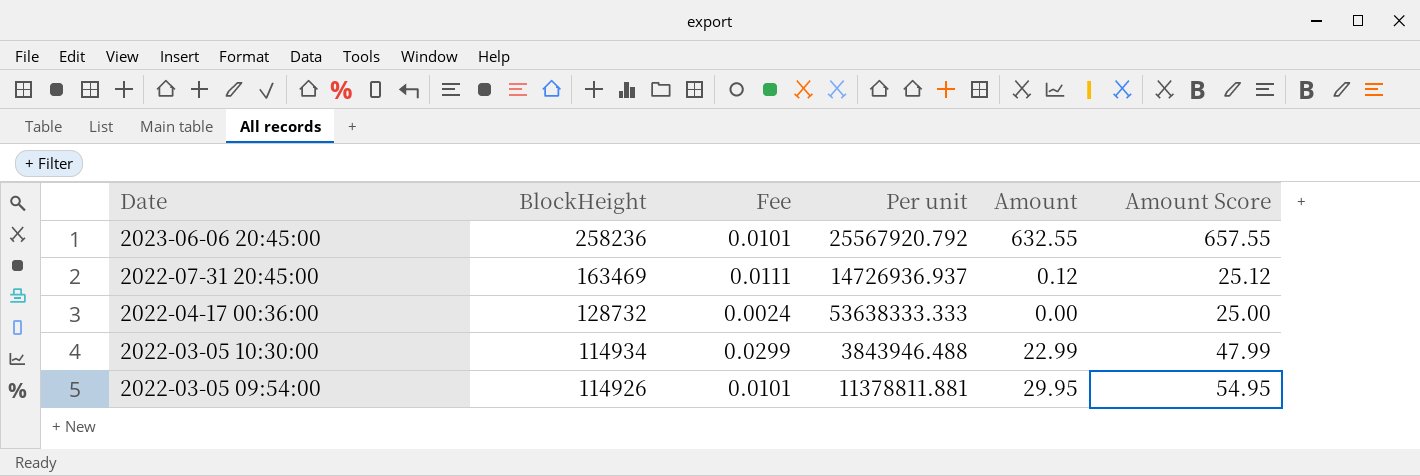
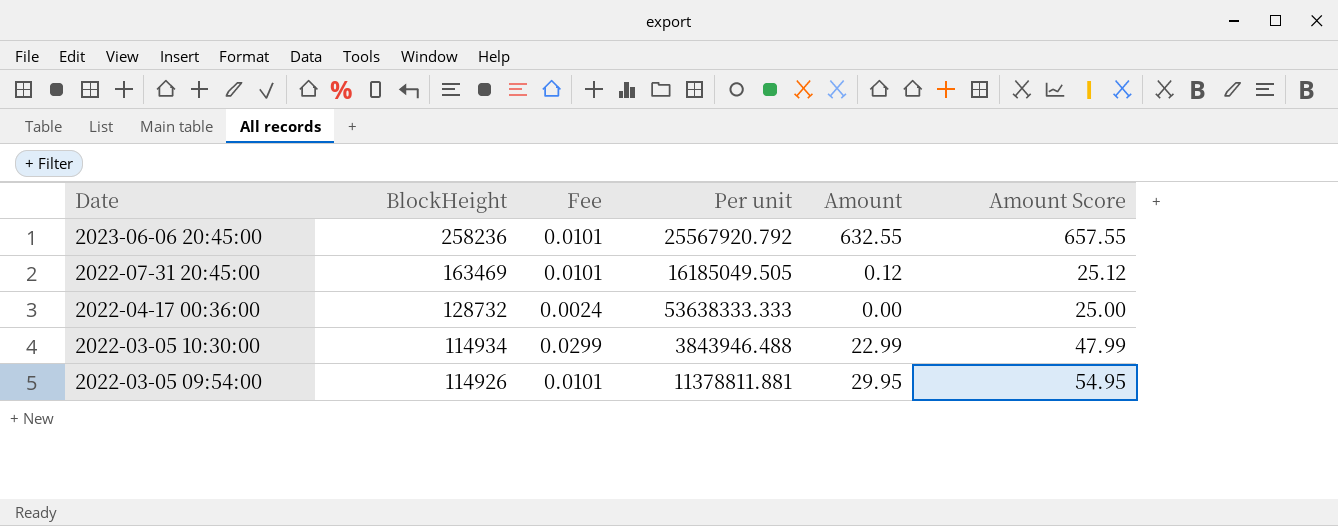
2022-07-31 20:45:00 | Fee: 0.0111 -> 0.0101
2022-07-31 20:45:00 | Per unit: 14726936.937 -> 16185049.505

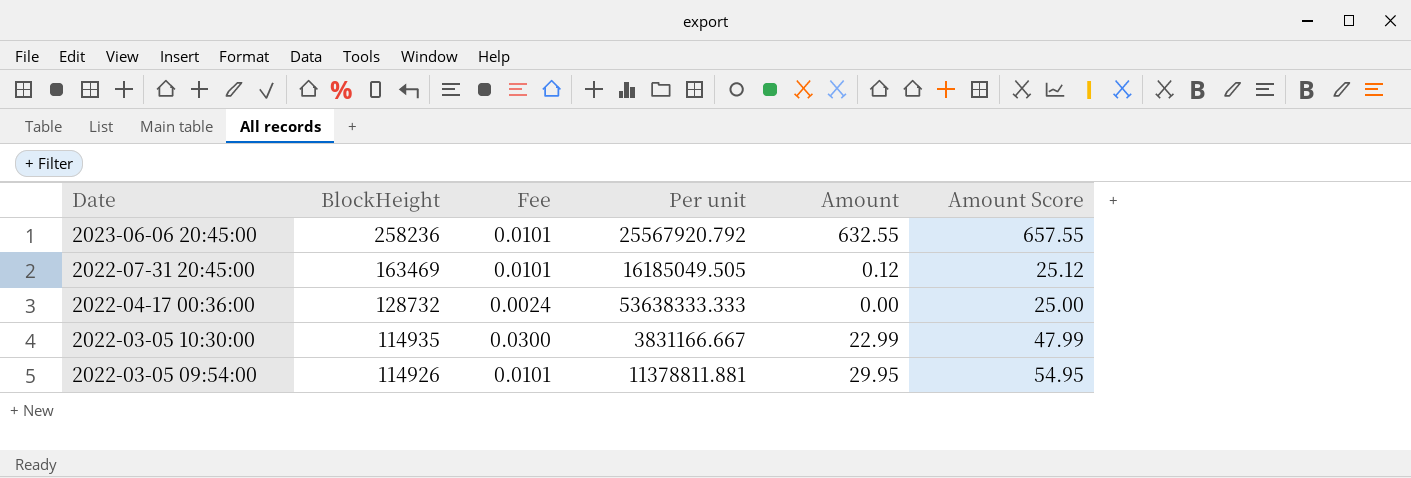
2022-03-05 10:30:00 | BlockHeight: 114934 -> 114935
2022-03-05 10:30:00 | Fee: 0.0299 -> 0.0300
2022-03-05 10:30:00 | Per unit: 3843946.488 -> 3831166.667

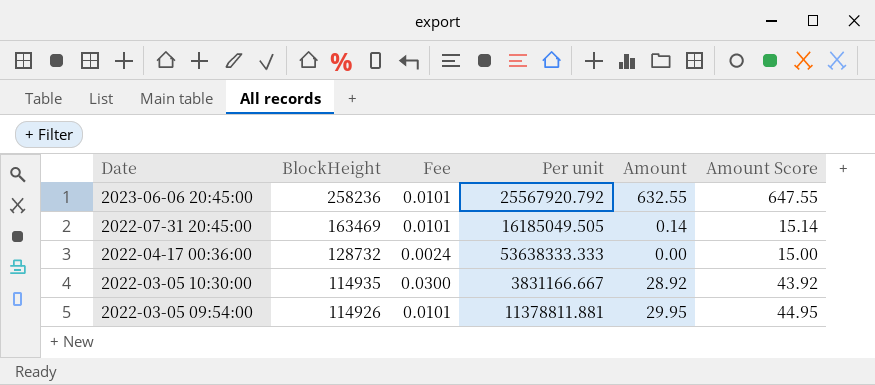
column Amount Score | formula: [Amount] + 25 -> [Amount] + 15
2022-07-31 20:45:00 | Amount: 0.12 -> 0.14
2022-03-05 10:30:00 | Amount: 22.99 -> 28.92

